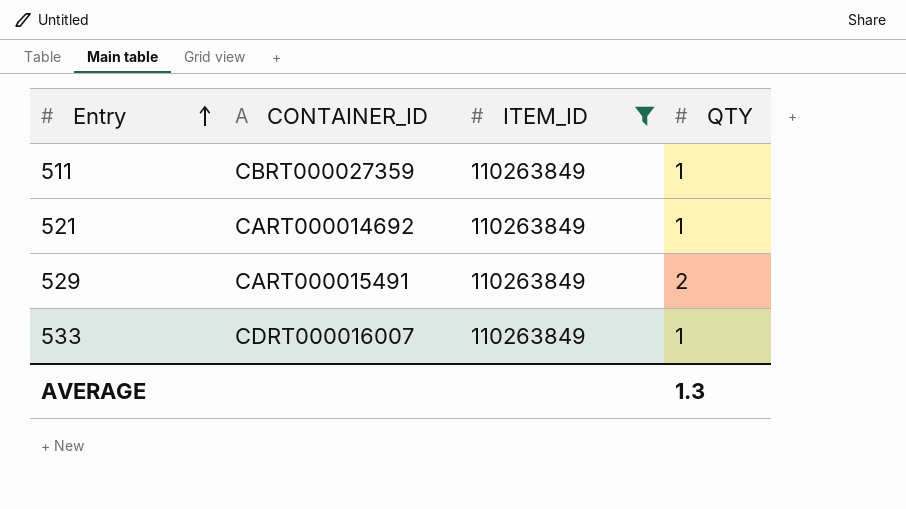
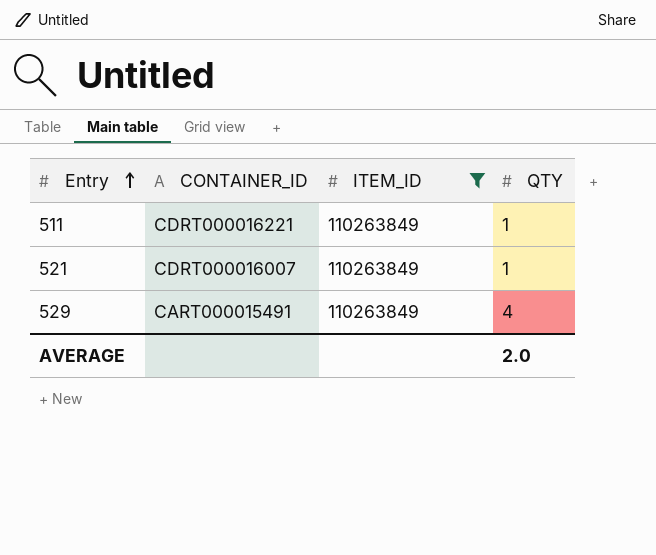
row 533: CDRT000016007 | 110263849 | 1 -> none
511 | CONTAINER_ID: CBRT000027359 -> CDRT000016221
521 | CONTAINER_ID: CART000014692 -> CDRT000016007
529 | QTY: 2 -> 4
AVERAGE | QTY: 1.3 -> 2.0

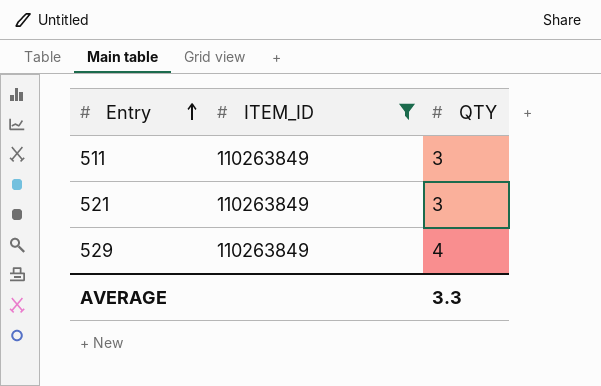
column CONTAINER_ID | position: 2 -> none
511 | QTY: 1 -> 3
521 | QTY: 1 -> 3
AVERAGE | QTY: 2.0 -> 3.3

